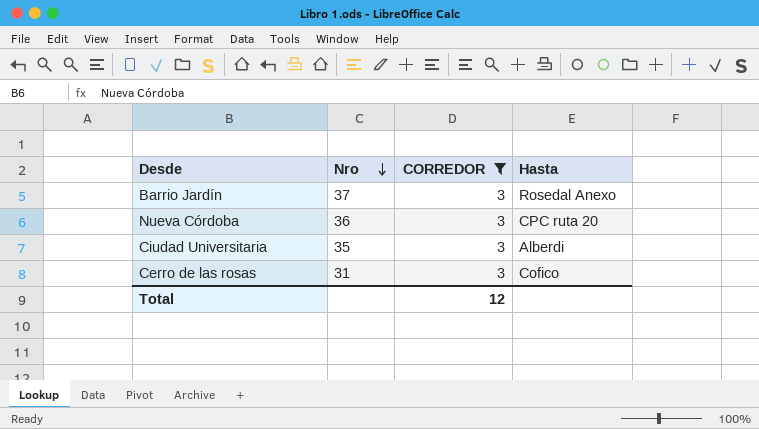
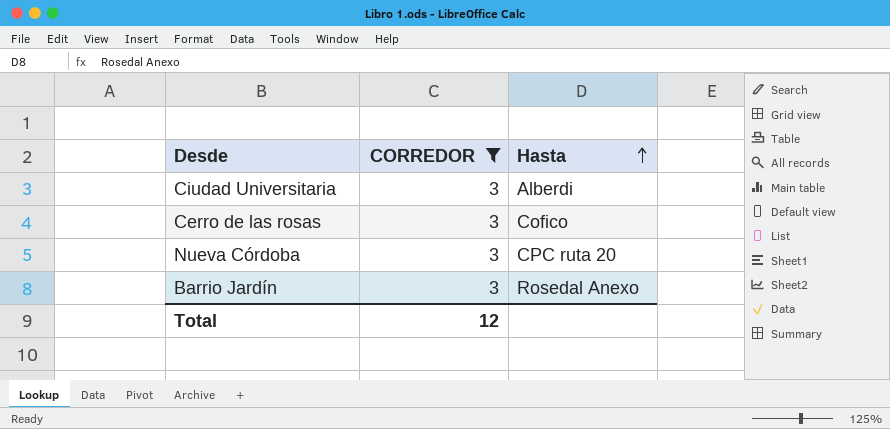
row order: Nro descending -> Hasta ascending
column Nro | position: 2 -> none

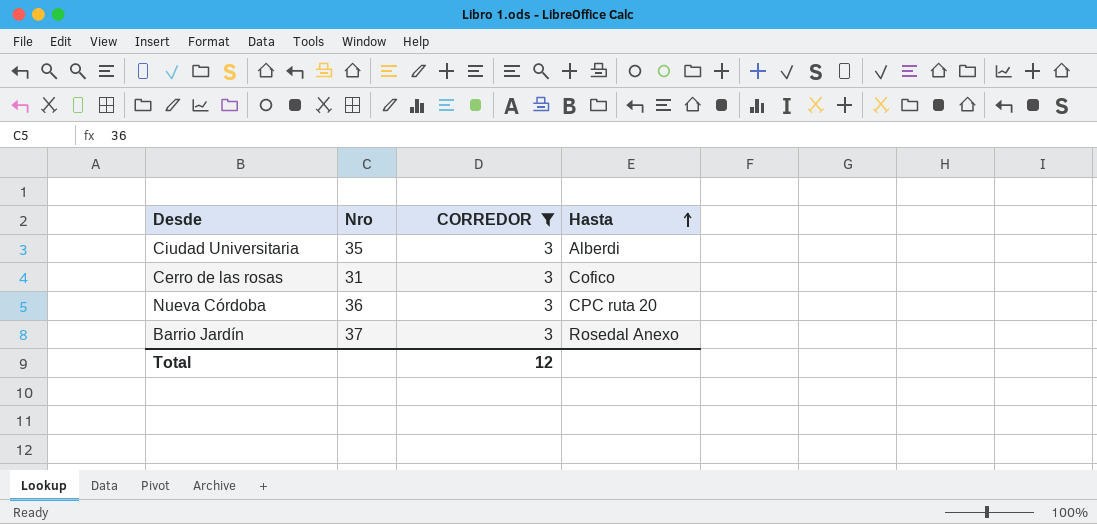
column Nro | position: none -> 2

